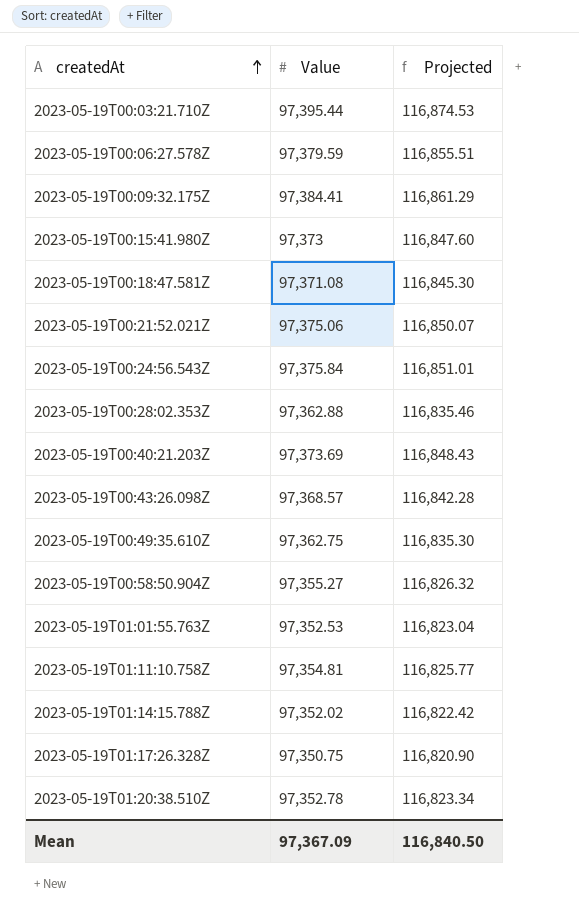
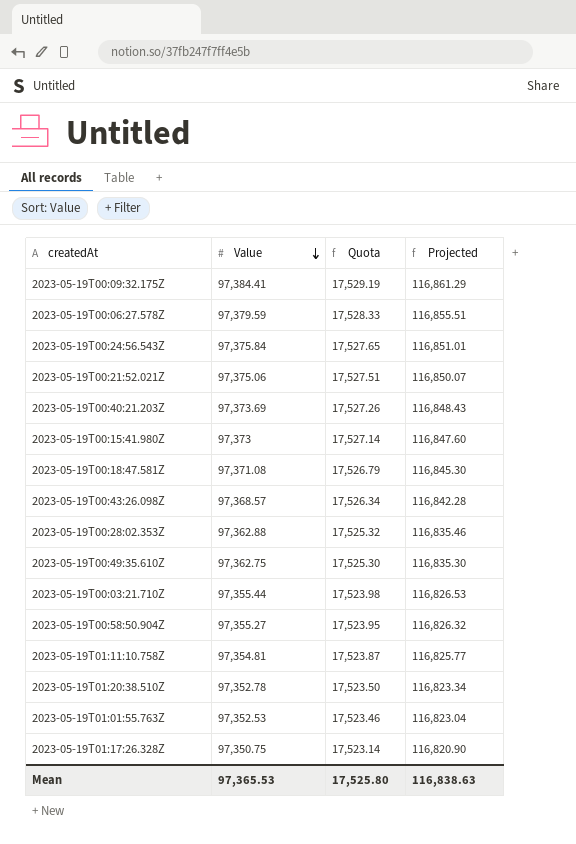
row order: createdAt ascending -> Value descending
column Quota | formula: none -> [Value] * 0.18
row 2023-05-19T01:14:15.788Z: 97,352.02 | 116,822.42 -> none
2023-05-19T00:03:21.710Z | Value: 97,395.44 -> 97,355.44
2023-05-19T00:03:21.710Z | Projected: 116,874.53 -> 116,826.53
Mean | Value: 97,367.09 -> 97,365.53
Mean | Projected: 116,840.50 -> 116,838.63

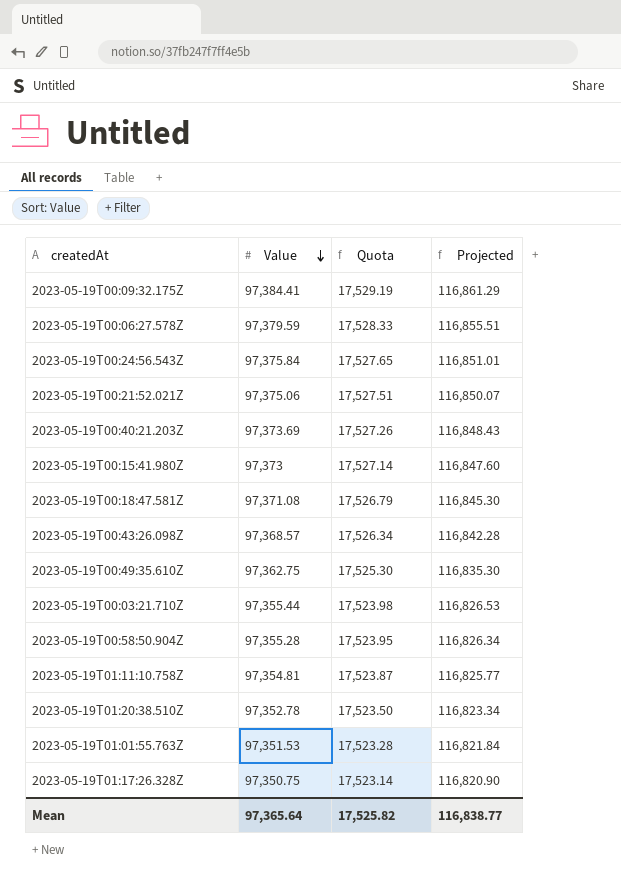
row 2023-05-19T00:28:02.353Z: 97,362.88 | 17,525.32 | 116,835.46 -> none
2023-05-19T00:58:50.904Z | Value: 97,355.27 -> 97,355.28
2023-05-19T00:58:50.904Z | Projected: 116,826.32 -> 116,826.34
2023-05-19T01:01:55.763Z | Value: 97,352.53 -> 97,351.53
2023-05-19T01:01:55.763Z | Quota: 17,523.46 -> 17,523.28
2023-05-19T01:01:55.763Z | Projected: 116,823.04 -> 116,821.84
Mean | Value: 97,365.53 -> 97,365.64
Mean | Quota: 17,525.80 -> 17,525.82
Mean | Projected: 116,838.63 -> 116,838.77

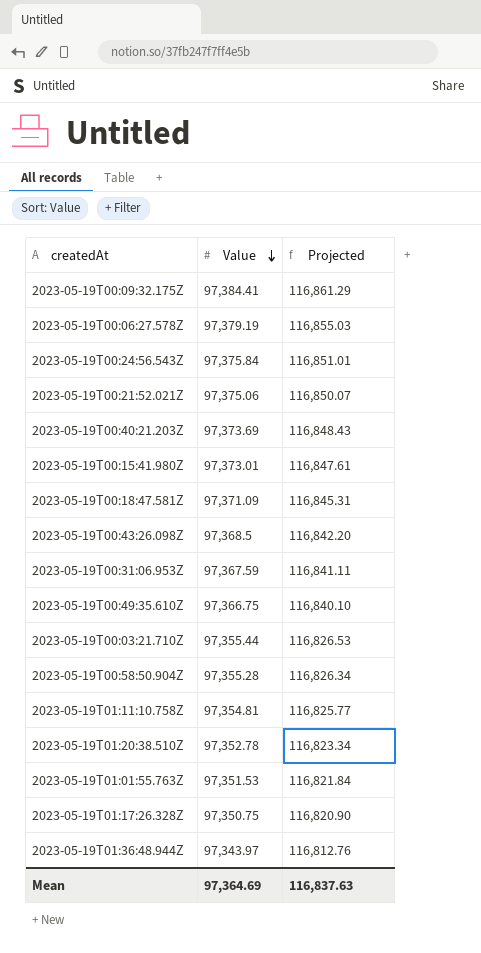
column Quota | formula: [Value] * 0.18 -> none
2023-05-19T00:06:27.578Z | Value: 97,379.59 -> 97,379.19
2023-05-19T00:06:27.578Z | Projected: 116,855.51 -> 116,855.03
2023-05-19T00:15:41.980Z | Value: 97,373 -> 97,373.01
2023-05-19T00:15:41.980Z | Projected: 116,847.60 -> 116,847.61
2023-05-19T00:18:47.581Z | Value: 97,371.08 -> 97,371.09
2023-05-19T00:18:47.581Z | Projected: 116,845.30 -> 116,845.31
2023-05-19T00:43:26.098Z | Value: 97,368.57 -> 97,368.5
2023-05-19T00:43:26.098Z | Projected: 116,842.28 -> 116,842.20
row 2023-05-19T00:31:06.953Z: none -> 97,367.59 | 116,841.11
2023-05-19T00:49:35.610Z | Value: 97,362.75 -> 97,366.75
2023-05-19T00:49:35.610Z | Projected: 116,835.30 -> 116,840.10
row 2023-05-19T01:36:48.944Z: none -> 97,343.97 | 116,812.76
Mean | Value: 97,365.64 -> 97,364.69
Mean | Projected: 116,838.77 -> 116,837.63

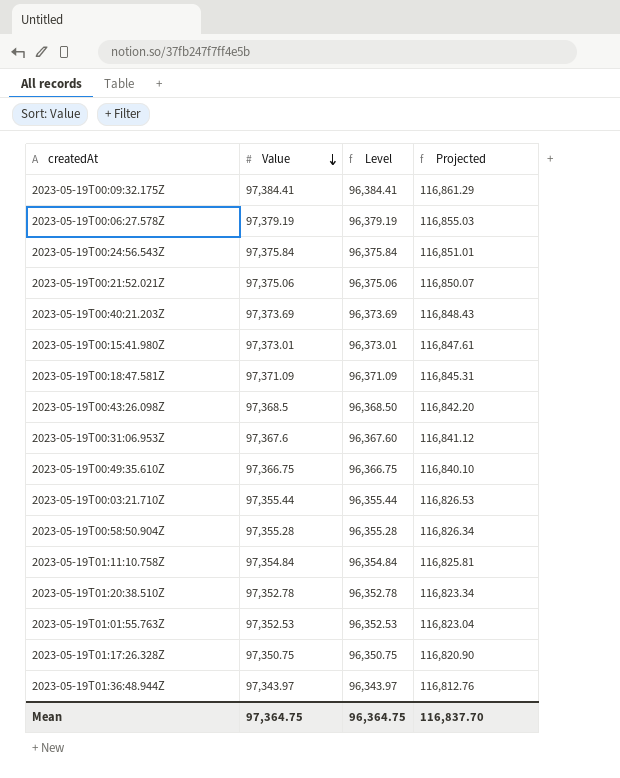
column Level | formula: none -> [Value] - 1000
2023-05-19T00:31:06.953Z | Value: 97,367.59 -> 97,367.6
2023-05-19T00:31:06.953Z | Projected: 116,841.11 -> 116,841.12
2023-05-19T01:11:10.758Z | Value: 97,354.81 -> 97,354.84
2023-05-19T01:11:10.758Z | Projected: 116,825.77 -> 116,825.81
2023-05-19T01:01:55.763Z | Value: 97,351.53 -> 97,352.53
2023-05-19T01:01:55.763Z | Projected: 116,821.84 -> 116,823.04
Mean | Value: 97,364.69 -> 97,364.75
Mean | Projected: 116,837.63 -> 116,837.70

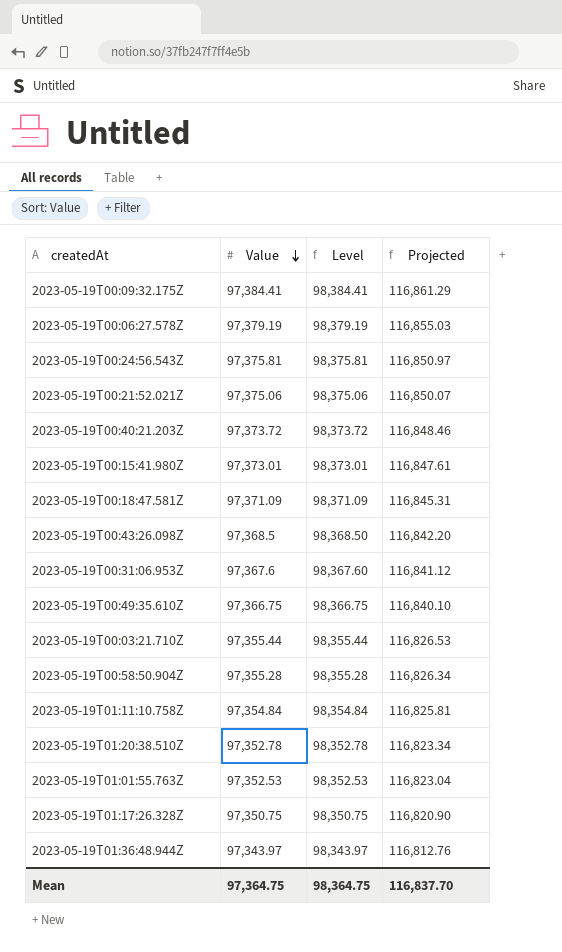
column Level | formula: [Value] - 1000 -> [Value] + 1000
2023-05-19T00:24:56.543Z | Value: 97,375.84 -> 97,375.81
2023-05-19T00:24:56.543Z | Projected: 116,851.01 -> 116,850.97
2023-05-19T00:40:21.203Z | Value: 97,373.69 -> 97,373.72
2023-05-19T00:40:21.203Z | Projected: 116,848.43 -> 116,848.46
Mean | Level: 96,364.75 -> 98,364.75

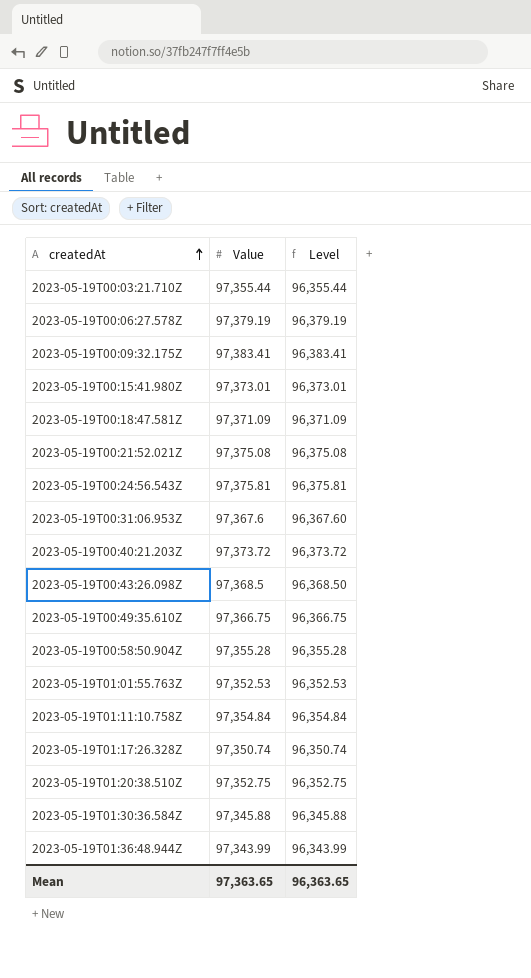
row order: Value descending -> createdAt ascending
column Projected | formula: [Value] * 1.2 -> none
column Level | formula: [Value] + 1000 -> [Value] - 1000
2023-05-19T00:09:32.175Z | Value: 97,384.41 -> 97,383.41
2023-05-19T00:21:52.021Z | Value: 97,375.06 -> 97,375.08
2023-05-19T01:17:26.328Z | Value: 97,350.75 -> 97,350.74
2023-05-19T01:20:38.510Z | Value: 97,352.78 -> 97,352.75
row 2023-05-19T01:30:36.584Z: none -> 97,345.88 | 96,345.88
2023-05-19T01:36:48.944Z | Value: 97,343.97 -> 97,343.99
Mean | Value: 97,364.75 -> 97,363.65
Mean | Level: 98,364.75 -> 96,363.65

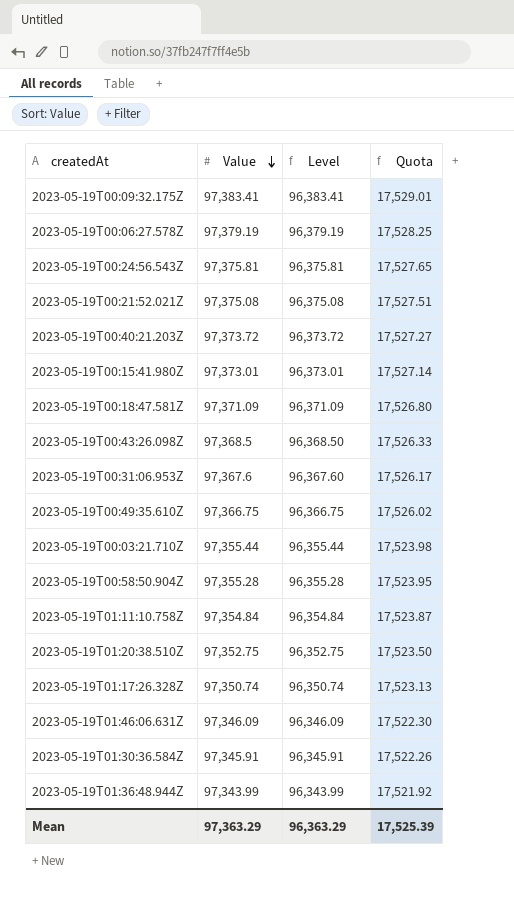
row order: createdAt ascending -> Value descending
column Quota | formula: none -> [Value] * 0.18
row 2023-05-19T01:01:55.763Z: 97,352.53 | 96,352.53 -> none
row 2023-05-19T01:46:06.631Z: none -> 97,346.09 | 96,346.09 | 17,522.30
2023-05-19T01:30:36.584Z | Value: 97,345.88 -> 97,345.91
2023-05-19T01:30:36.584Z | Level: 96,345.88 -> 96,345.91
Mean | Value: 97,363.65 -> 97,363.29
Mean | Level: 96,363.65 -> 96,363.29

